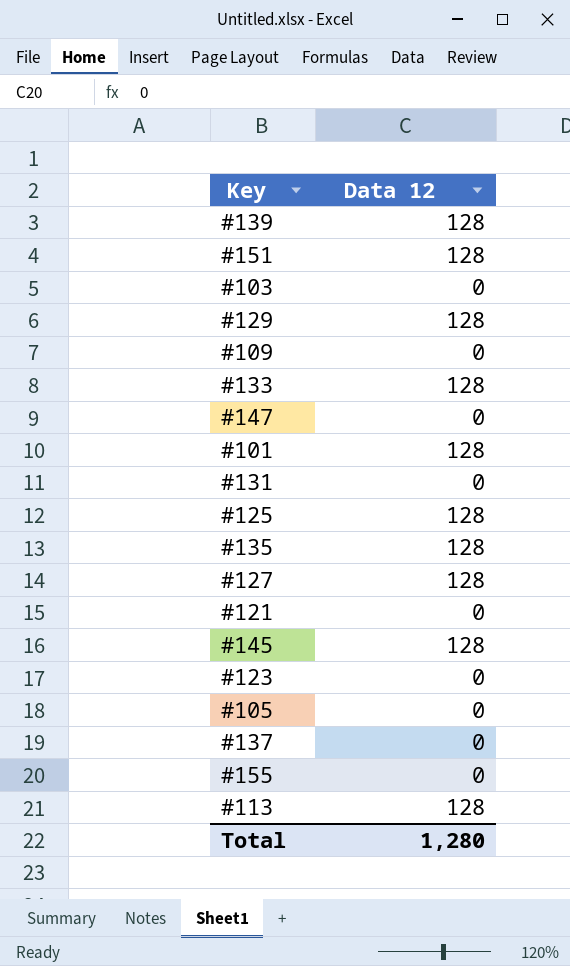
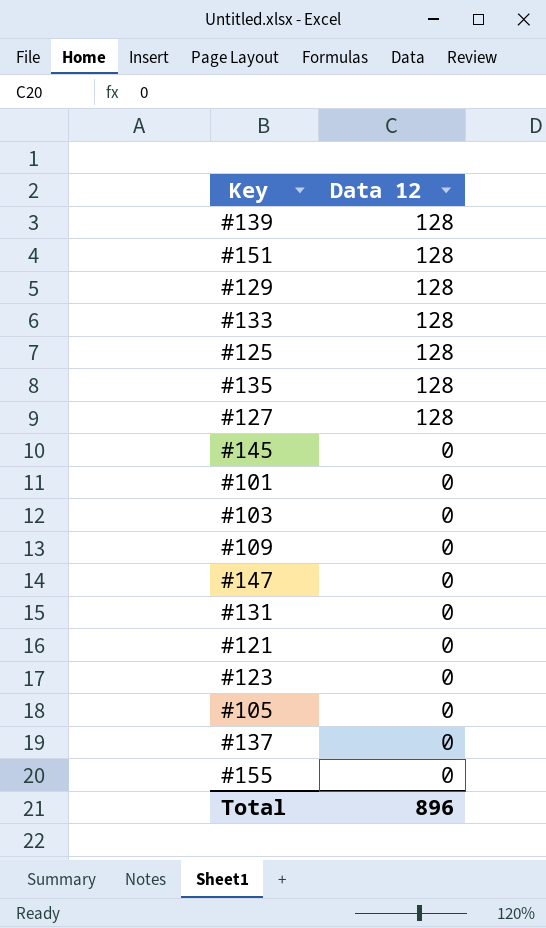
row order: none -> Data 12 descending
row #113: 128 -> none
#145 | Data 12: 128 -> 0
#101 | Data 12: 128 -> 0
Total | Data 12: 1,280 -> 896

